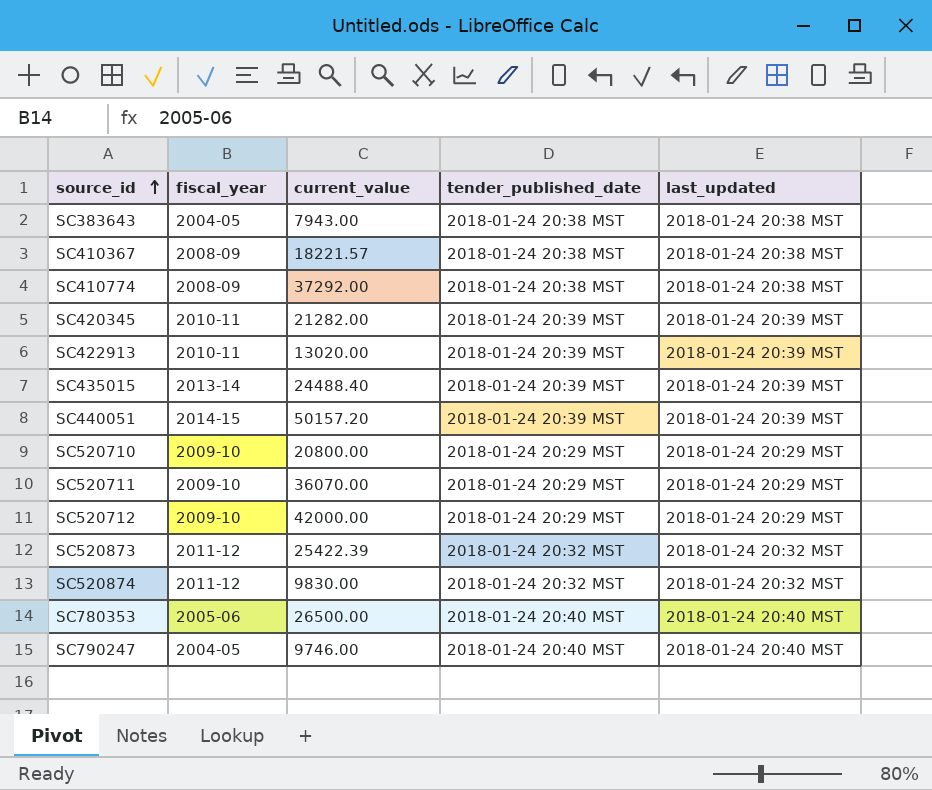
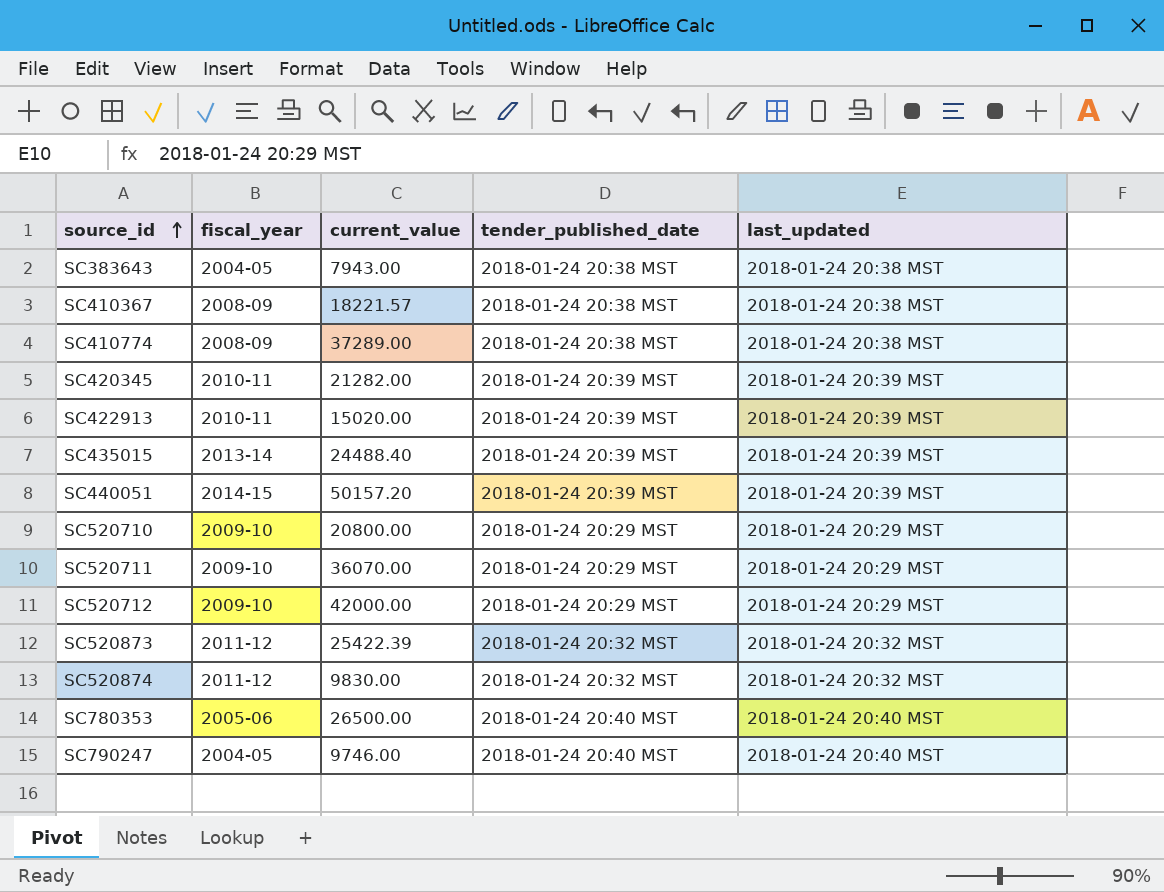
SC410774 | current_value: 37292.00 -> 37289.00
SC422913 | current_value: 13020.00 -> 15020.00

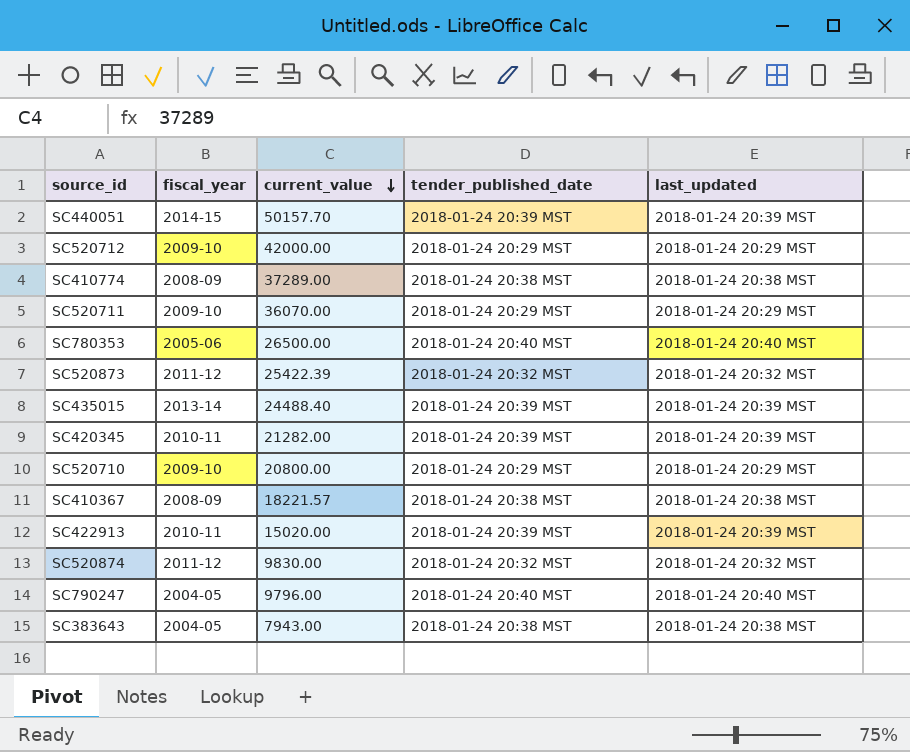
row order: source_id ascending -> current_value descending
SC440051 | current_value: 50157.20 -> 50157.70
SC790247 | current_value: 9746.00 -> 9796.00

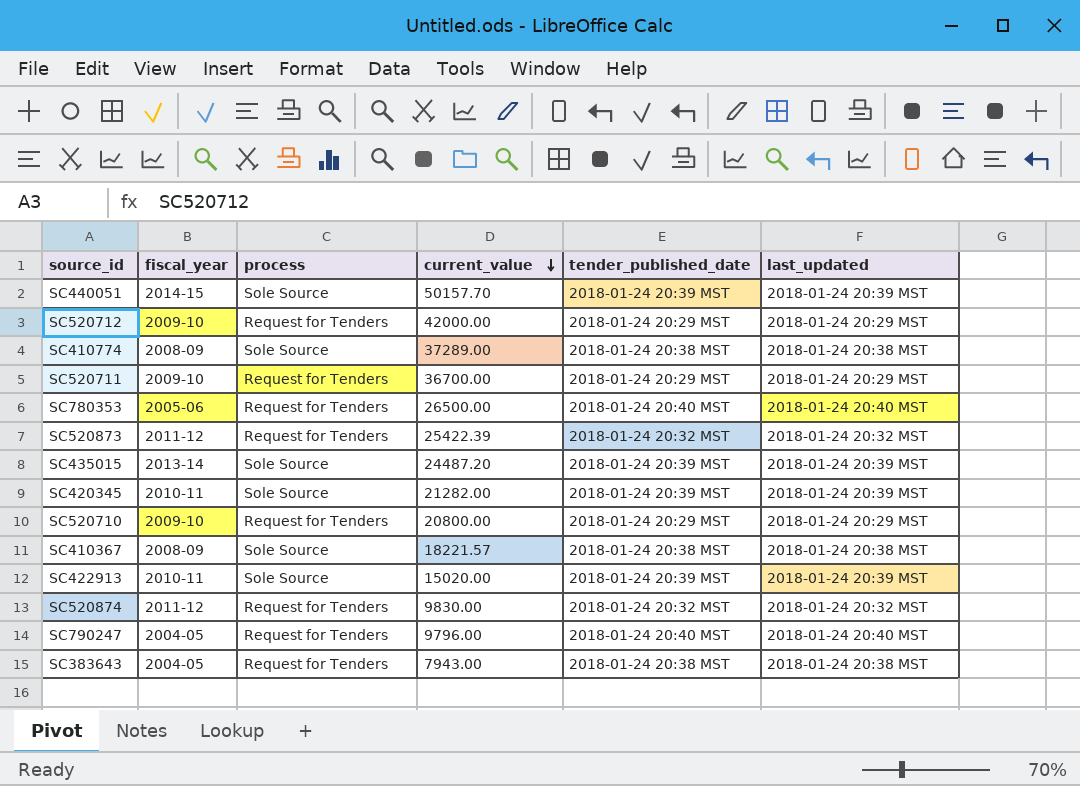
column process | position: none -> 3
SC520711 | current_value: 36070.00 -> 36700.00
SC435015 | current_value: 24488.40 -> 24487.20

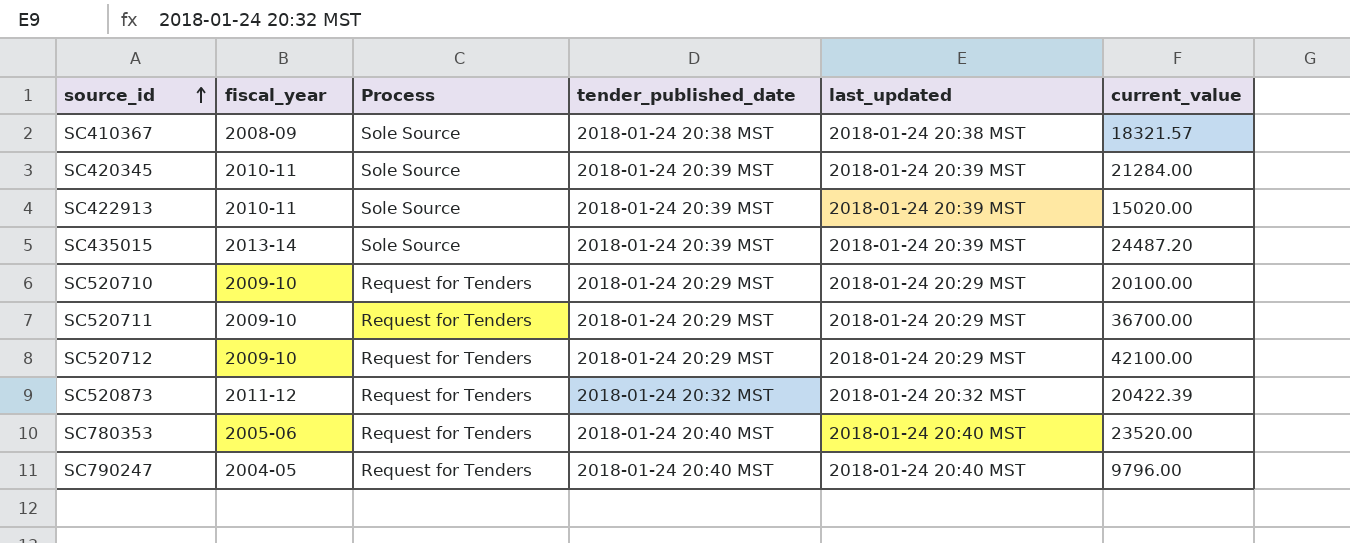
row order: current_value descending -> source_id ascending
column name: process -> Process
column current_value | position: 4 -> 6
row SC440051: 2014-15 | Sole Source | 50157.70 | 2018-01-24 20:39 MST | 2018-01-24 20:39 MST -> none
row SC410774: 2008-09 | Sole Source | 37289.00 | 2018-01-24 20:38 MST | 2018-01-24 20:38 MST -> none
row SC520874: 2011-12 | Request for Tenders | 9830.00 | 2018-01-24 20:32 MST | 2018-01-24 20:32 MST -> none
row SC383643: 2004-05 | Request for Tenders | 7943.00 | 2018-01-24 20:38 MST | 2018-01-24 20:38 MST -> none
SC410367 | current_value: 18221.57 -> 18321.57
SC420345 | current_value: 21282.00 -> 21284.00
SC520710 | current_value: 20800.00 -> 20100.00
SC520712 | current_value: 42000.00 -> 42100.00
SC520873 | current_value: 25422.39 -> 20422.39
SC780353 | current_value: 26500.00 -> 23520.00

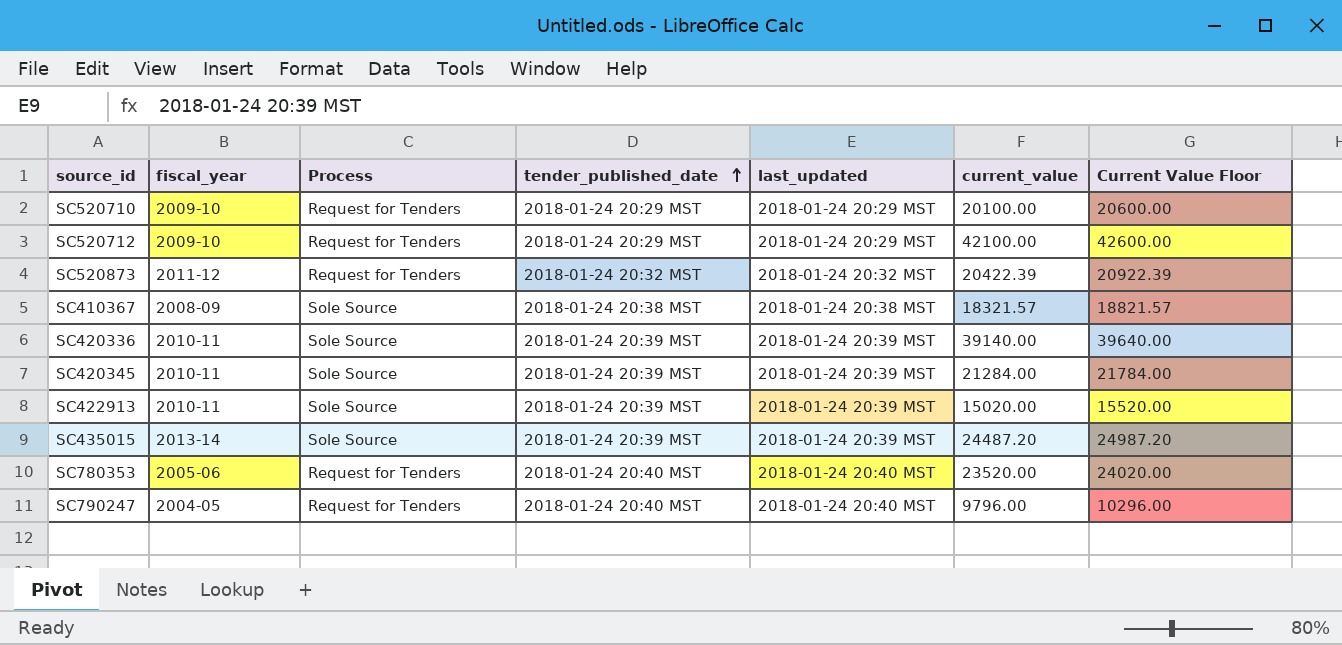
row order: source_id ascending -> tender_published_date ascending
column Current Value Floor | formula: none -> [current_value] + 500
row SC520711: 2009-10 | Request for Tenders | 2018-01-24 20:29 MST | 2018-01-24 20:29 MST | 36700.00 -> none
row SC420336: none -> 2010-11 | Sole Source | 2018-01-24 20:39 MST | 2018-01-24 20:39 MST | 39140.00 | 39640.00

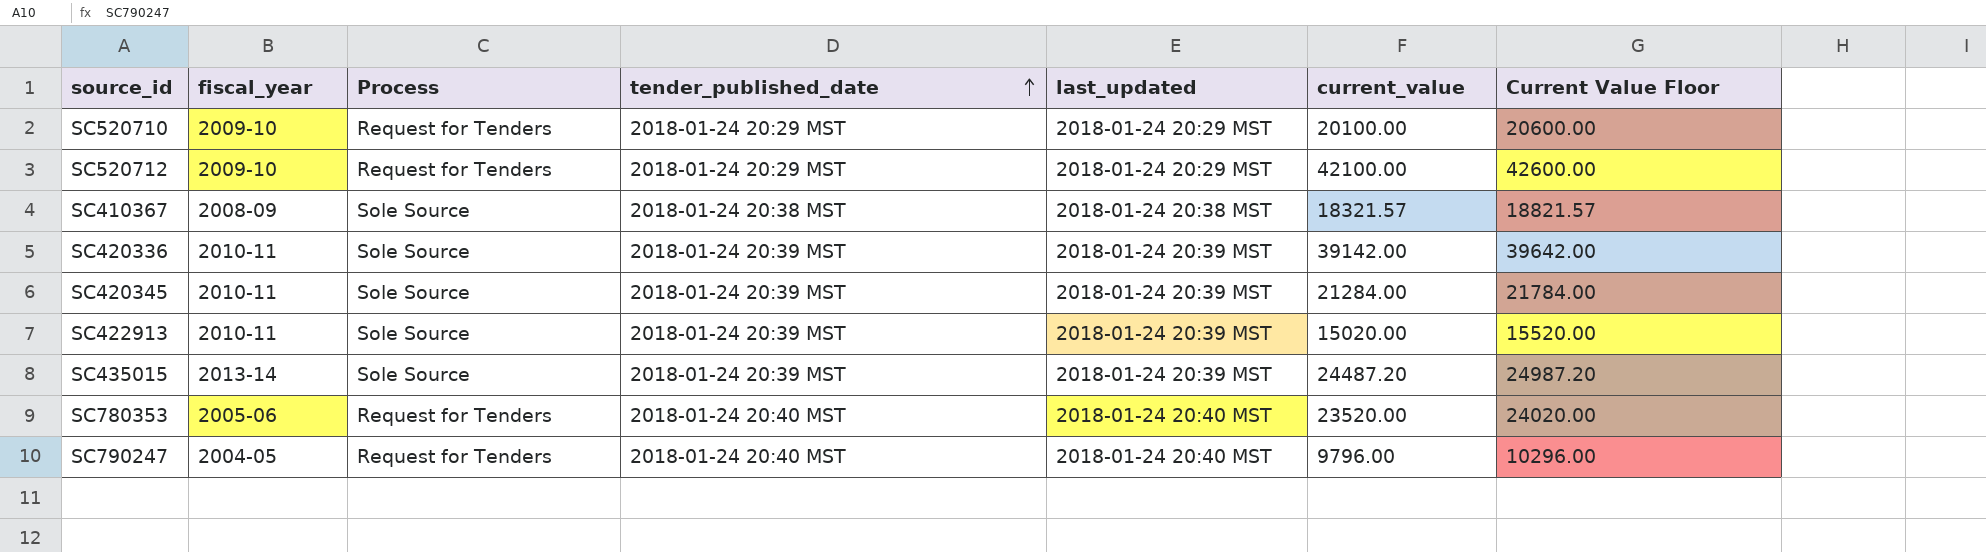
row SC520873: 2011-12 | Request for Tenders | 2018-01-24 20:32 MST | 2018-01-24 20:32 MST | 20422.39 | 20922.39 -> none
SC420336 | current_value: 39140.00 -> 39142.00
SC420336 | Current Value Floor: 39640.00 -> 39642.00

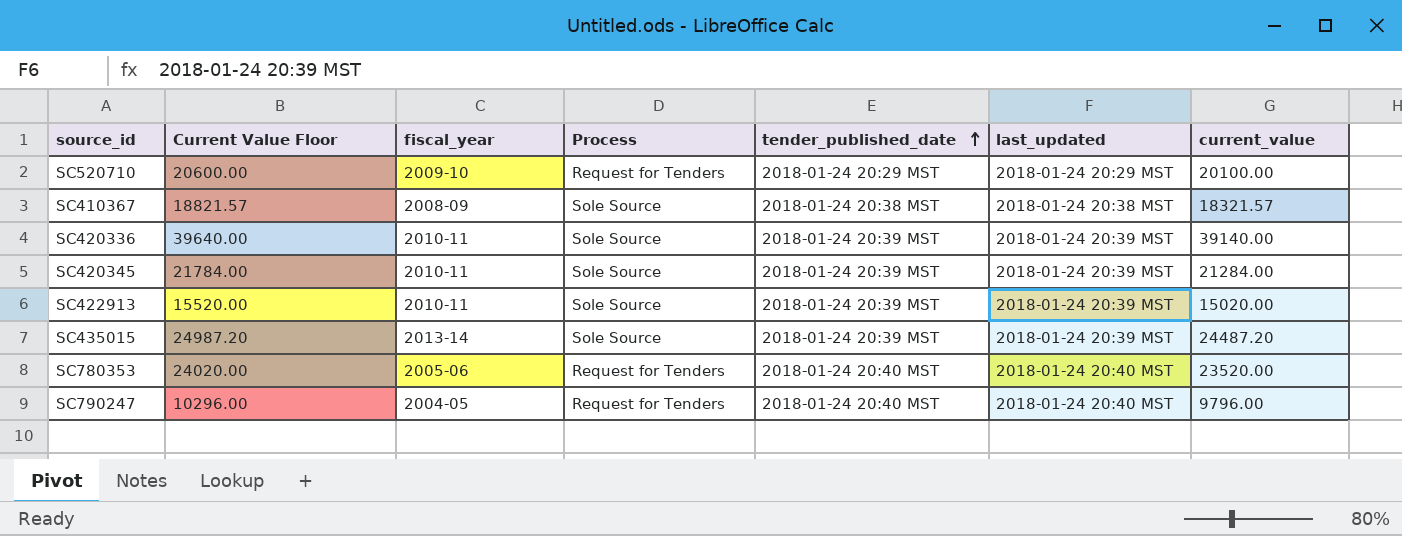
column Current Value Floor | position: 7 -> 2
row SC520712: 2009-10 | Request for Tenders | 2018-01-24 20:29 MST | 2018-01-24 20:29 MST | 42100.00 | 42600.00 -> none
SC420336 | Current Value Floor: 39642.00 -> 39640.00
SC420336 | current_value: 39142.00 -> 39140.00

